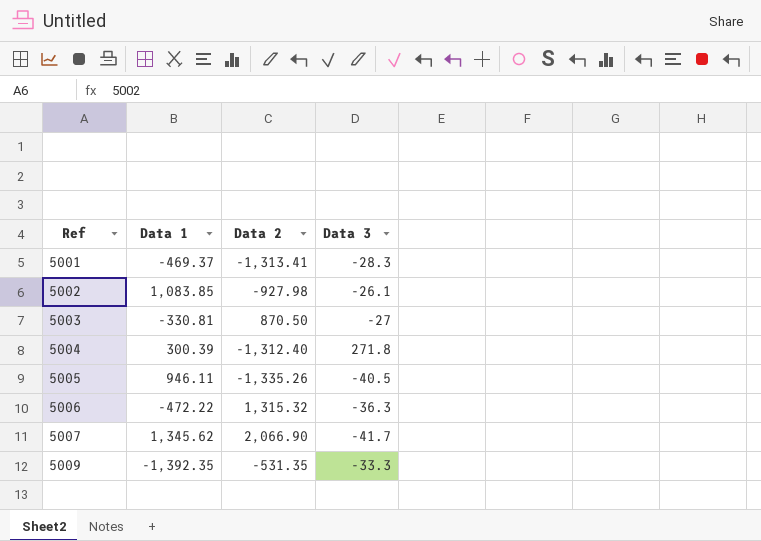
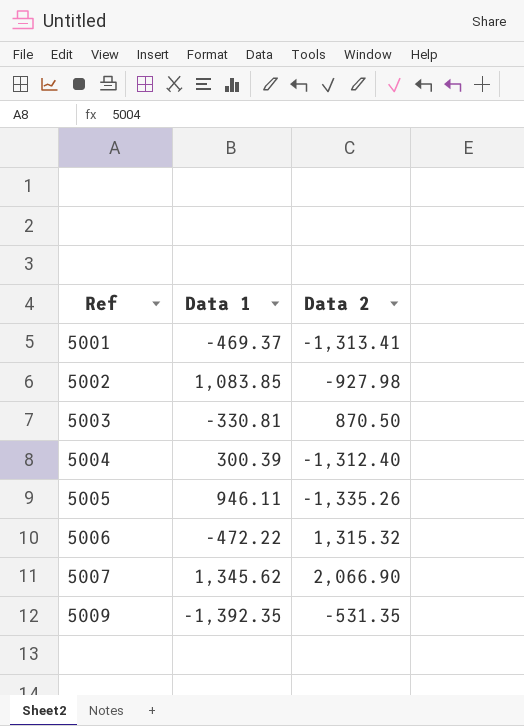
column Data 3 | position: 4 -> none

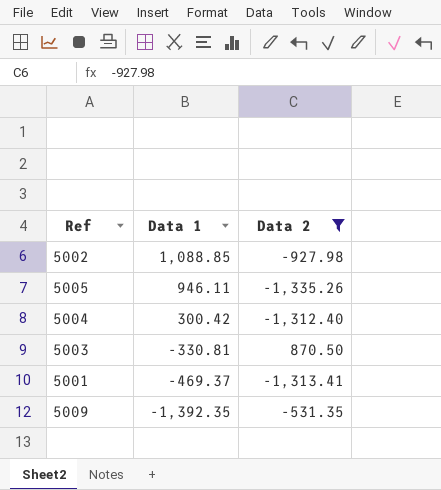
filter: none -> Data 2 <= 870.50
row order: Ref ascending -> Data 1 descending
5002 | Data 1: 1,083.85 -> 1,088.85
5004 | Data 1: 300.39 -> 300.42

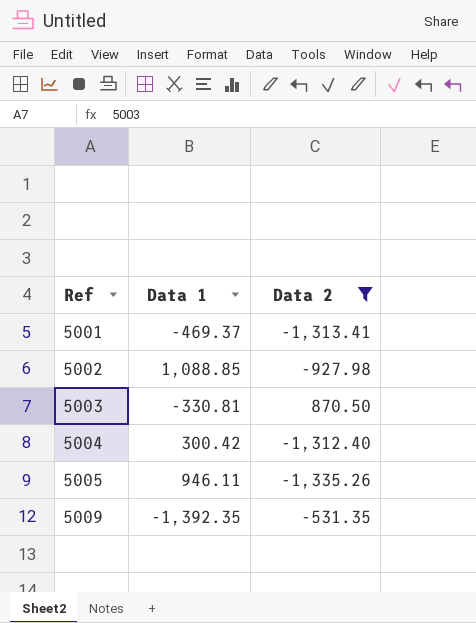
row order: Data 1 descending -> Ref ascending

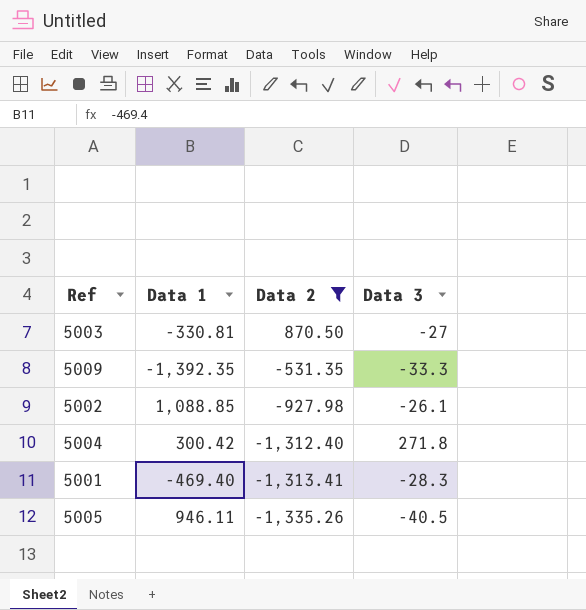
row order: Ref ascending -> Data 2 descending
column Data 3 | position: none -> 4
5001 | Data 1: -469.37 -> -469.40

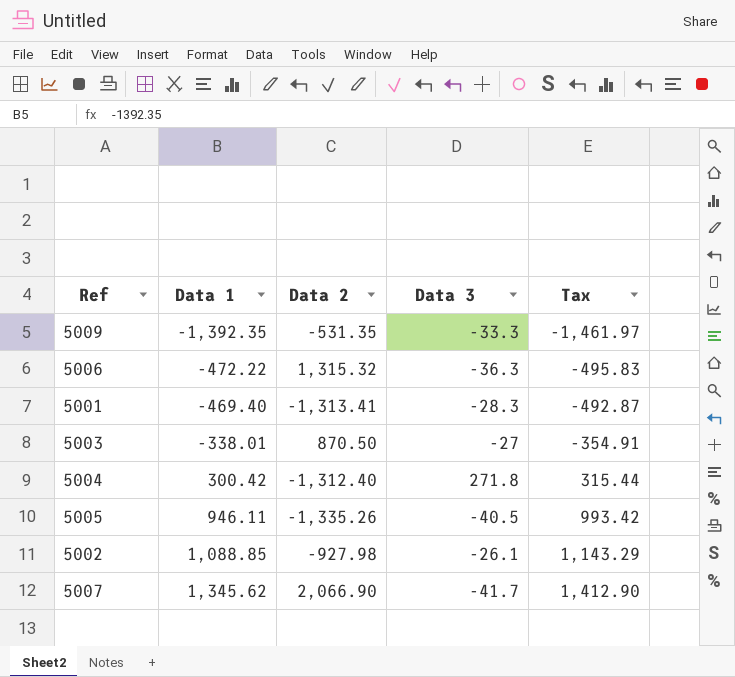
filter: Data 2 <= 870.50 -> none
row order: Data 2 descending -> Data 1 ascending
column Tax | formula: none -> [Data 1] * 1.05
5003 | Data 1: -330.81 -> -338.01

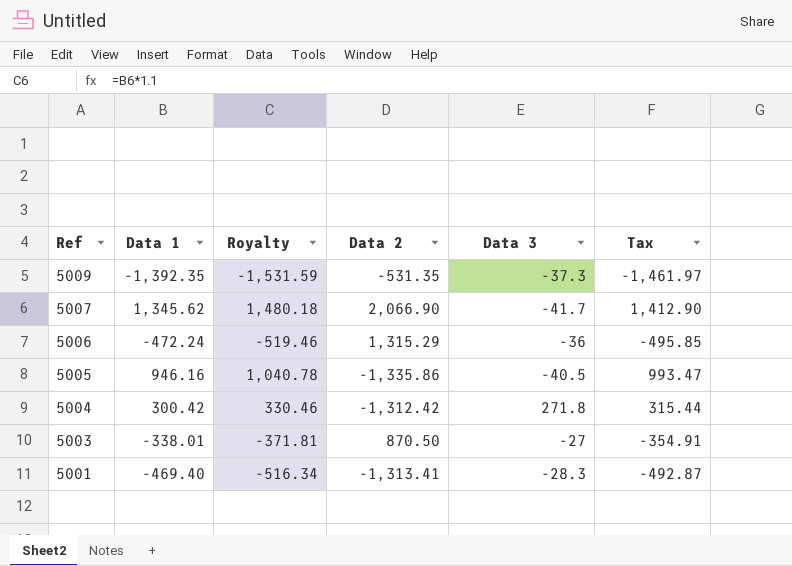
row order: Data 1 ascending -> Ref descending
column Royalty | formula: none -> [Data 1] * 1.1
row 5002: 1,088.85 | -927.98 | -26.1 | 1,143.29 -> none
5009 | Data 3: -33.3 -> -37.3
5006 | Data 1: -472.22 -> -472.24
5006 | Data 2: 1,315.32 -> 1,315.29
5006 | Data 3: -36.3 -> -36
5006 | Tax: -495.83 -> -495.85
5005 | Data 1: 946.11 -> 946.16
5005 | Data 2: -1,335.26 -> -1,335.86
5005 | Tax: 993.42 -> 993.47
5004 | Data 2: -1,312.40 -> -1,312.42

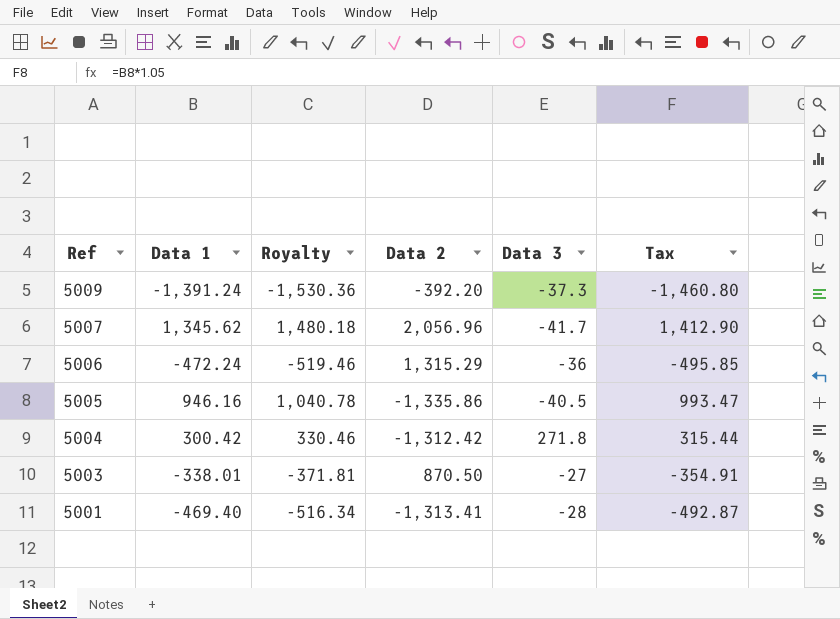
5009 | Data 1: -1,392.35 -> -1,391.24
5009 | Royalty: -1,531.59 -> -1,530.36
5009 | Data 2: -531.35 -> -392.20
5009 | Tax: -1,461.97 -> -1,460.80
5007 | Data 2: 2,066.90 -> 2,056.96
5001 | Data 3: -28.3 -> -28

